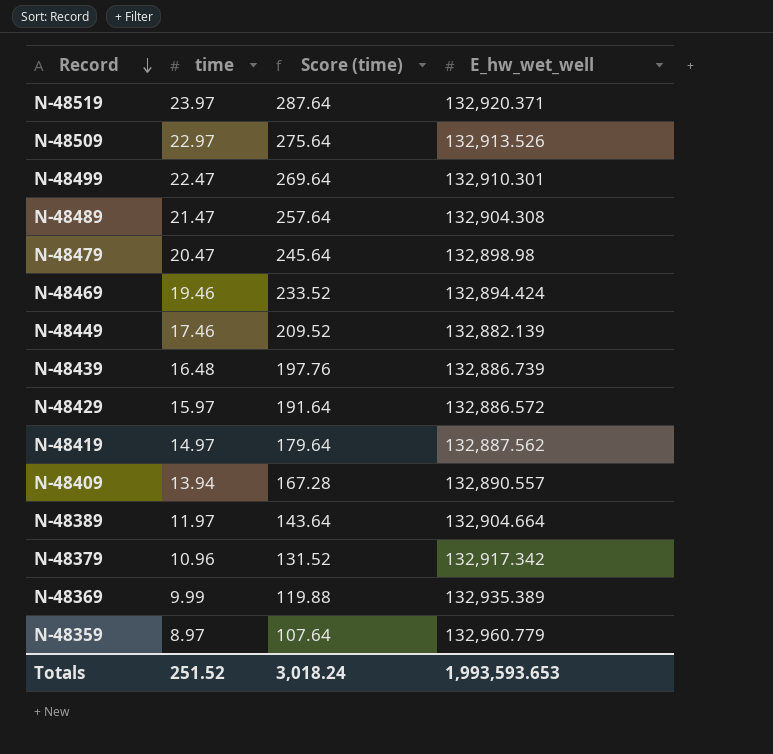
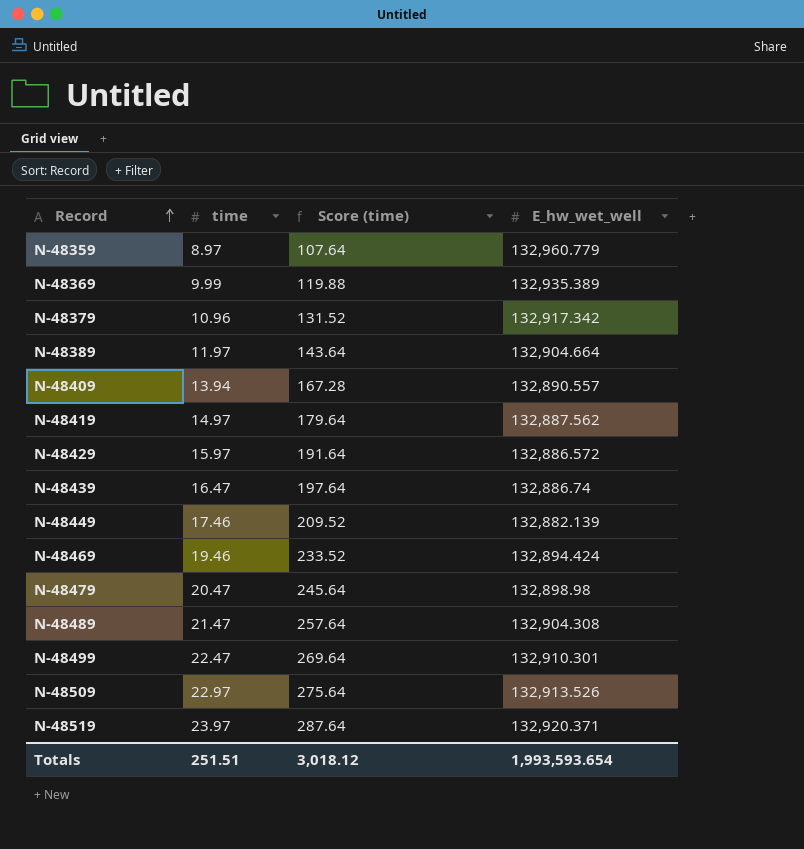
row order: Record descending -> Record ascending
N-48439 | time: 16.48 -> 16.47
N-48439 | Score (time): 197.76 -> 197.64
N-48439 | E_hw_wet_well: 132,886.739 -> 132,886.74
Totals | time: 251.52 -> 251.51
Totals | Score (time): 3,018.24 -> 3,018.12
Totals | E_hw_wet_well: 1,993,593.653 -> 1,993,593.654

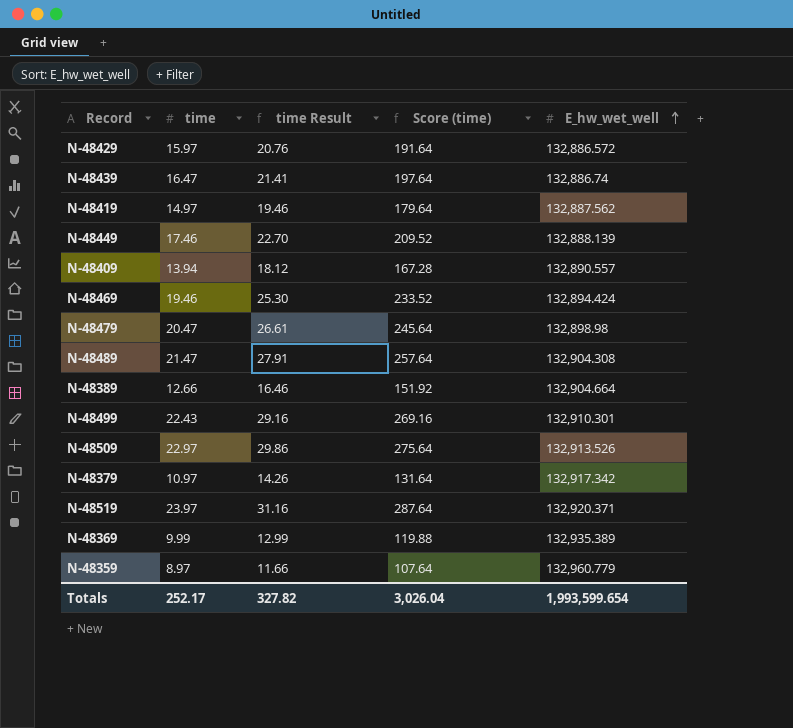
row order: Record ascending -> E_hw_wet_well ascending
column time Result | formula: none -> [time] * 1.3
N-48449 | E_hw_wet_well: 132,882.139 -> 132,888.139
N-48389 | time: 11.97 -> 12.66
N-48389 | Score (time): 143.64 -> 151.92
N-48499 | time: 22.47 -> 22.43
N-48499 | Score (time): 269.64 -> 269.16
N-48379 | time: 10.96 -> 10.97
N-48379 | Score (time): 131.52 -> 131.64
Totals | time: 251.51 -> 252.17
Totals | Score (time): 3,018.12 -> 3,026.04
Totals | E_hw_wet_well: 1,993,593.654 -> 1,993,599.654

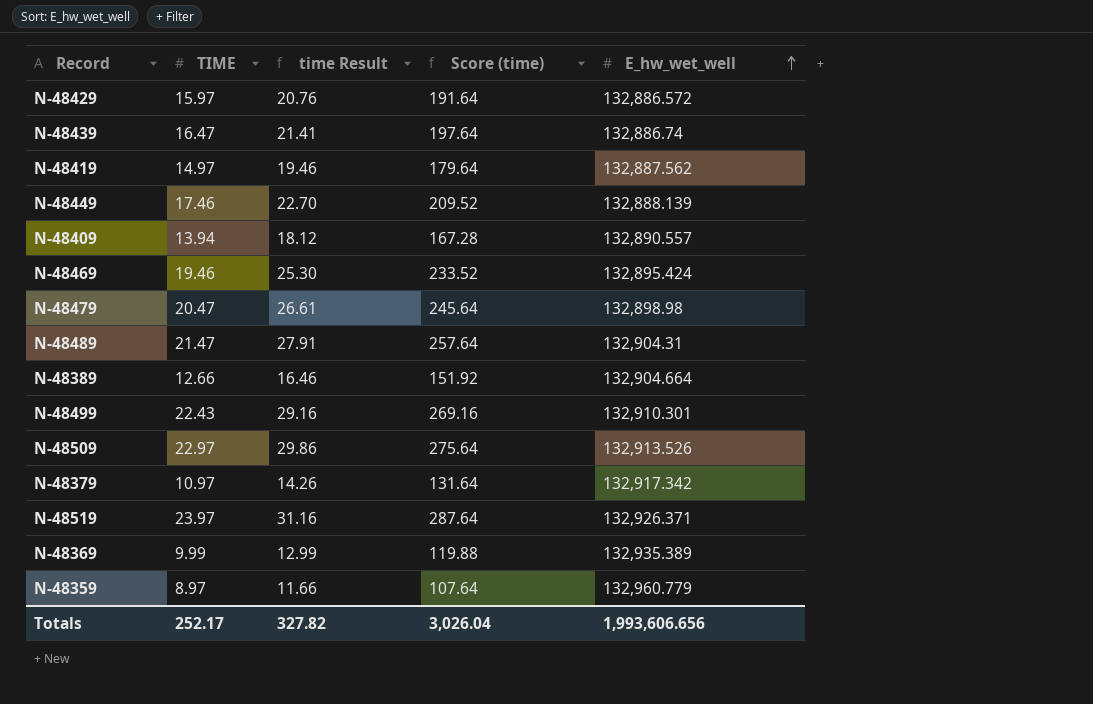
column name: time -> TIME
N-48469 | E_hw_wet_well: 132,894.424 -> 132,895.424
N-48489 | E_hw_wet_well: 132,904.308 -> 132,904.31
N-48519 | E_hw_wet_well: 132,920.371 -> 132,926.371
Totals | E_hw_wet_well: 1,993,599.654 -> 1,993,606.656

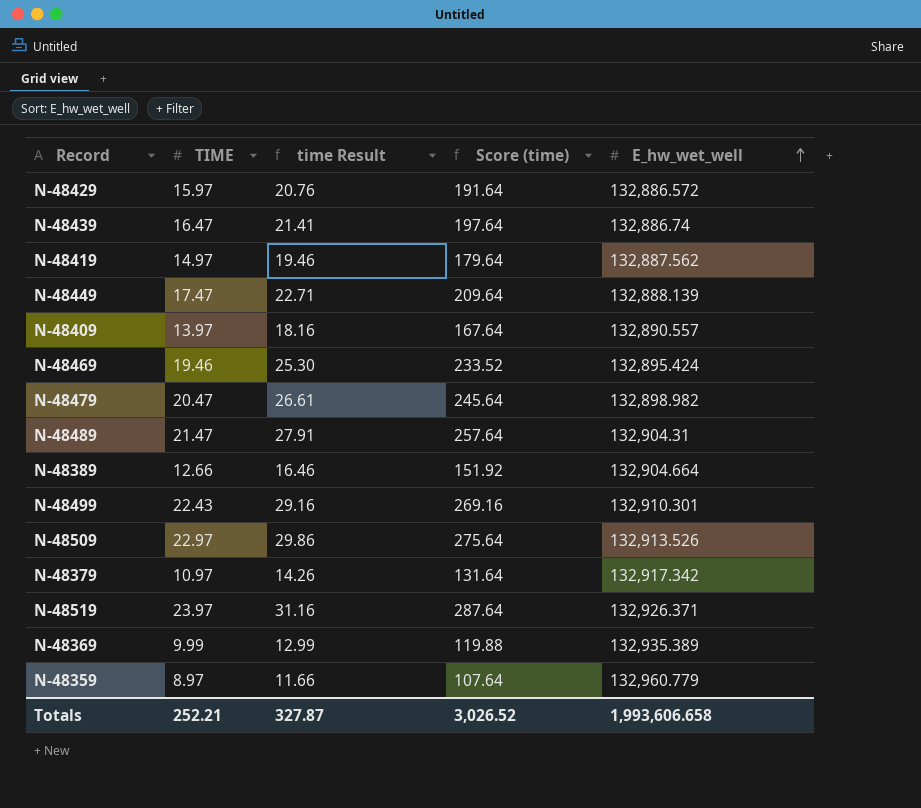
N-48449 | TIME: 17.46 -> 17.47
N-48449 | time Result: 22.70 -> 22.71
N-48449 | Score (time): 209.52 -> 209.64
N-48409 | TIME: 13.94 -> 13.97
N-48409 | time Result: 18.12 -> 18.16
N-48409 | Score (time): 167.28 -> 167.64
N-48479 | E_hw_wet_well: 132,898.98 -> 132,898.982
Totals | TIME: 252.17 -> 252.21
Totals | time Result: 327.82 -> 327.87
Totals | Score (time): 3,026.04 -> 3,026.52
Totals | E_hw_wet_well: 1,993,606.656 -> 1,993,606.658

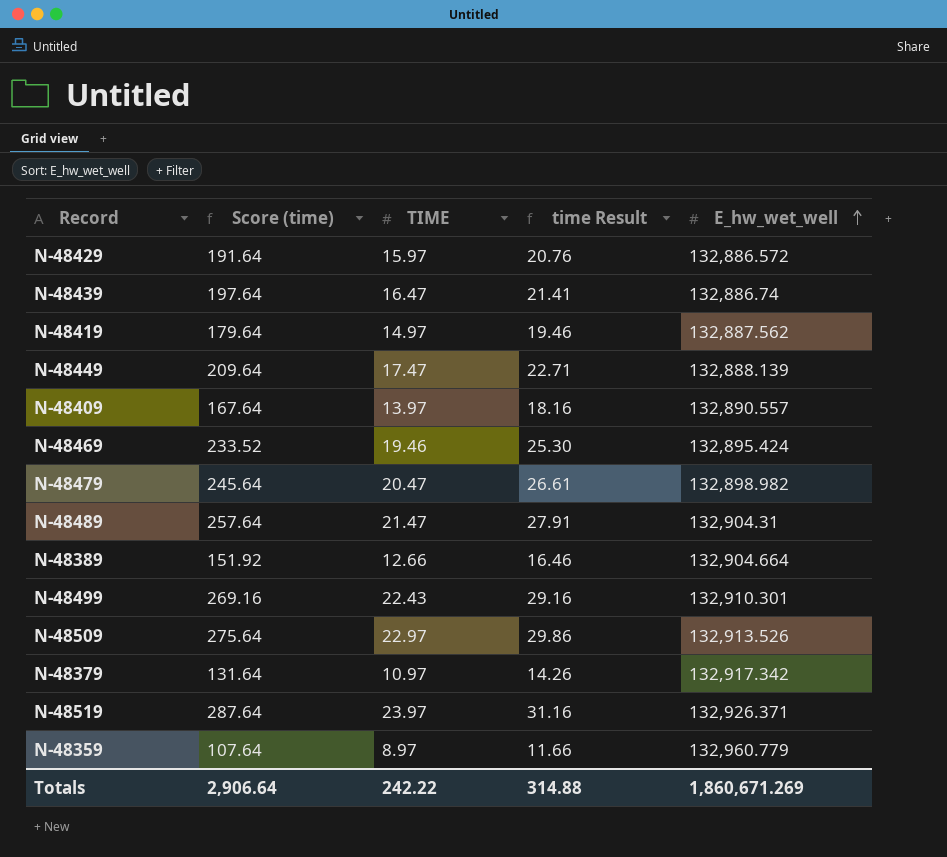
column Score (time) | position: 4 -> 2
row N-48369: 9.99 | 12.99 | 119.88 | 132,935.389 -> none
Totals | Score (time): 3,026.52 -> 2,906.64
Totals | TIME: 252.21 -> 242.22
Totals | time Result: 327.87 -> 314.88
Totals | E_hw_wet_well: 1,993,606.658 -> 1,860,671.269

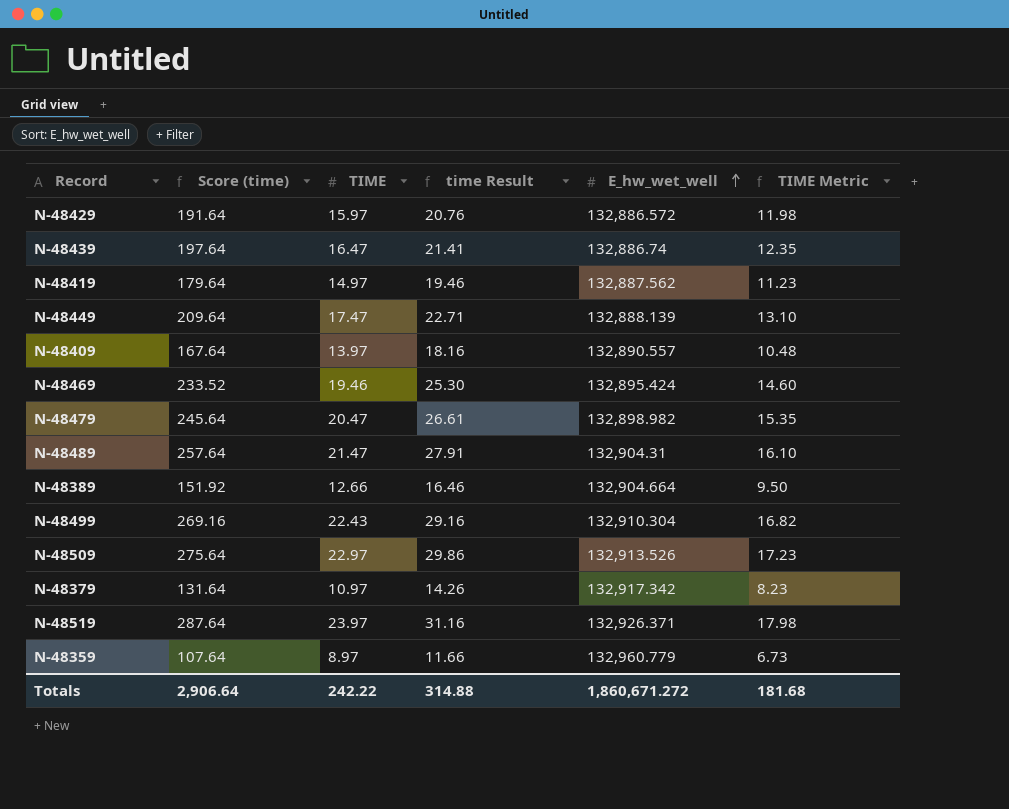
column TIME Metric | formula: none -> [TIME] * 0.75
N-48499 | E_hw_wet_well: 132,910.301 -> 132,910.304
Totals | E_hw_wet_well: 1,860,671.269 -> 1,860,671.272

